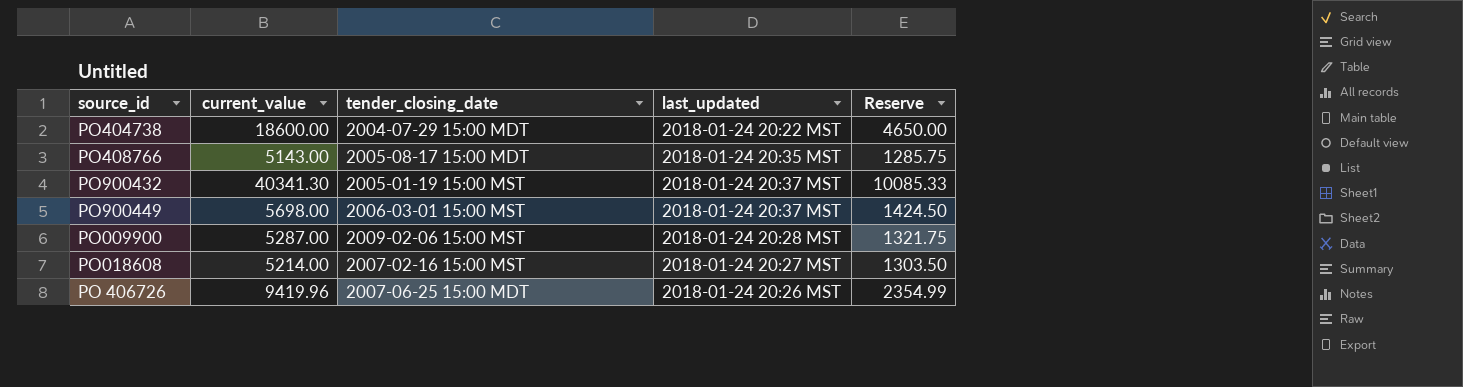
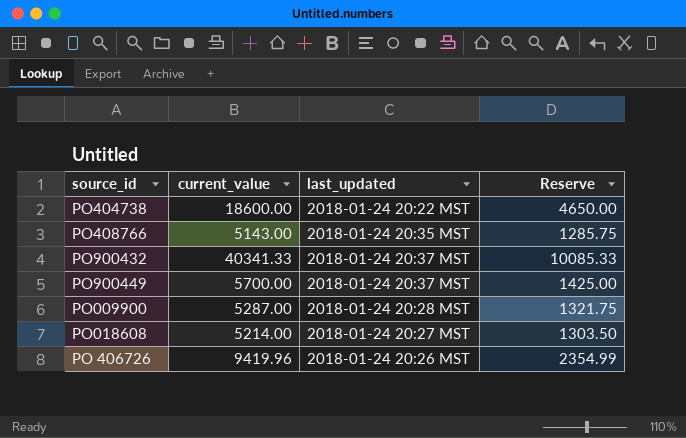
column tender_closing_date | position: 3 -> none
PO900432 | current_value: 40341.30 -> 40341.33
PO900449 | current_value: 5698.00 -> 5700.00
PO900449 | Reserve: 1424.50 -> 1425.00

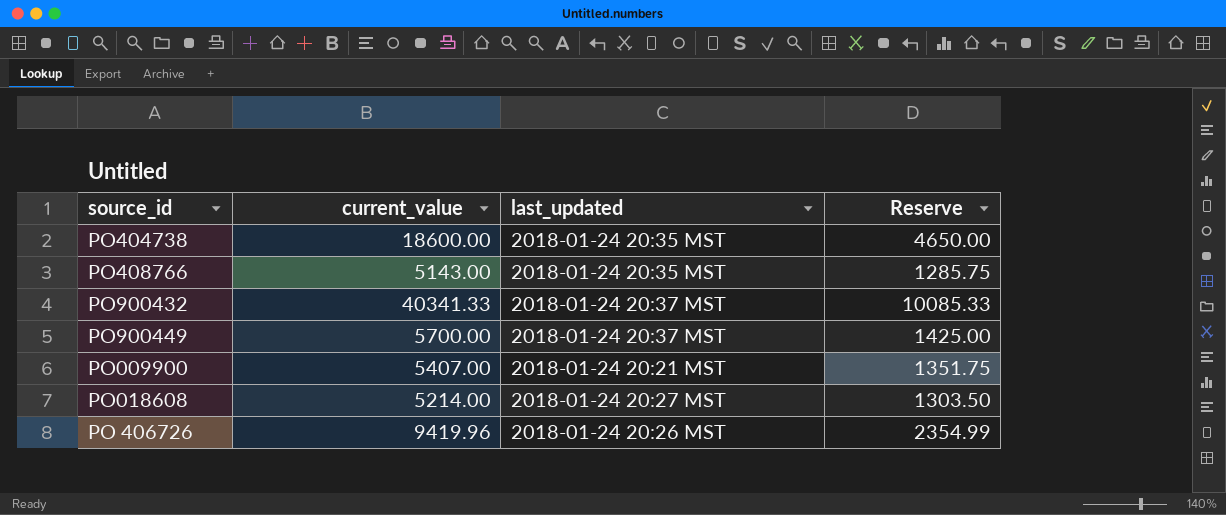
PO404738 | last_updated: 2018-01-24 20:22 MST -> 2018-01-24 20:35 MST
PO009900 | current_value: 5287.00 -> 5407.00
PO009900 | last_updated: 2018-01-24 20:28 MST -> 2018-01-24 20:21 MST
PO009900 | Reserve: 1321.75 -> 1351.75

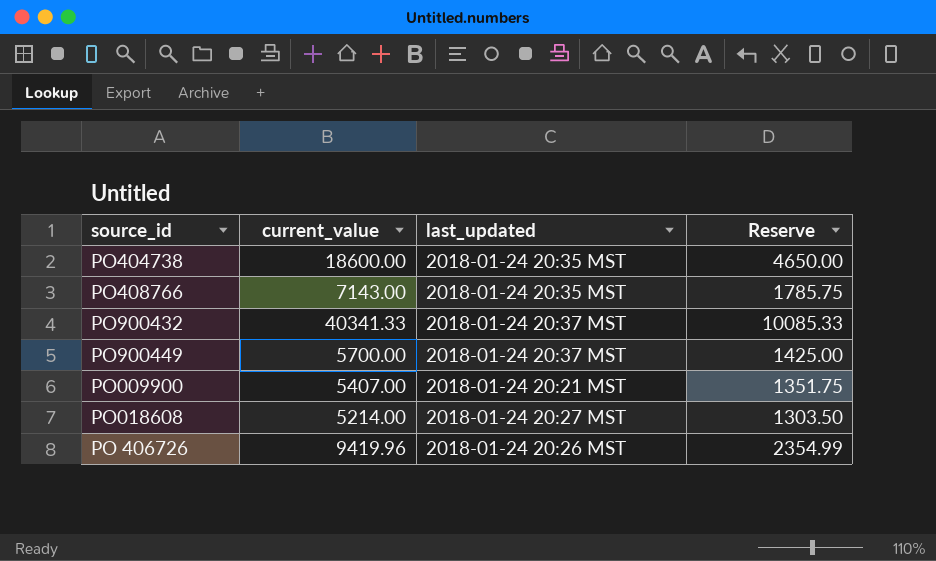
PO408766 | current_value: 5143.00 -> 7143.00
PO408766 | Reserve: 1285.75 -> 1785.75

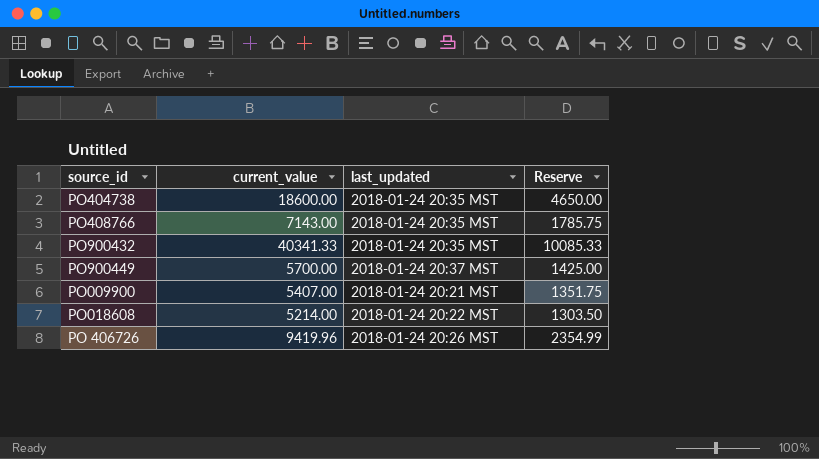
PO900432 | last_updated: 2018-01-24 20:37 MST -> 2018-01-24 20:35 MST
PO018608 | last_updated: 2018-01-24 20:27 MST -> 2018-01-24 20:22 MST

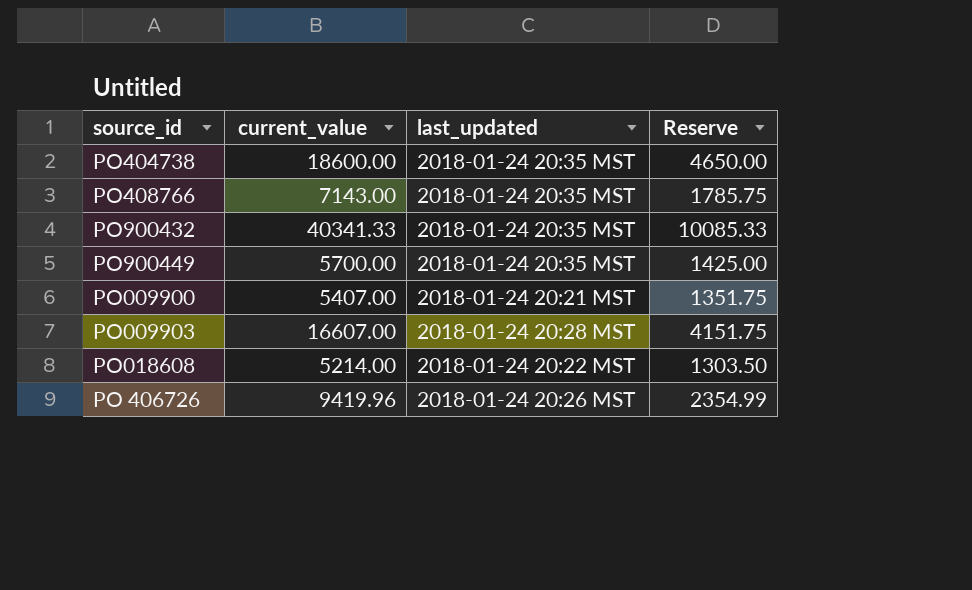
PO900449 | last_updated: 2018-01-24 20:37 MST -> 2018-01-24 20:35 MST
row PO009903: none -> 16607.00 | 2018-01-24 20:28 MST | 4151.75

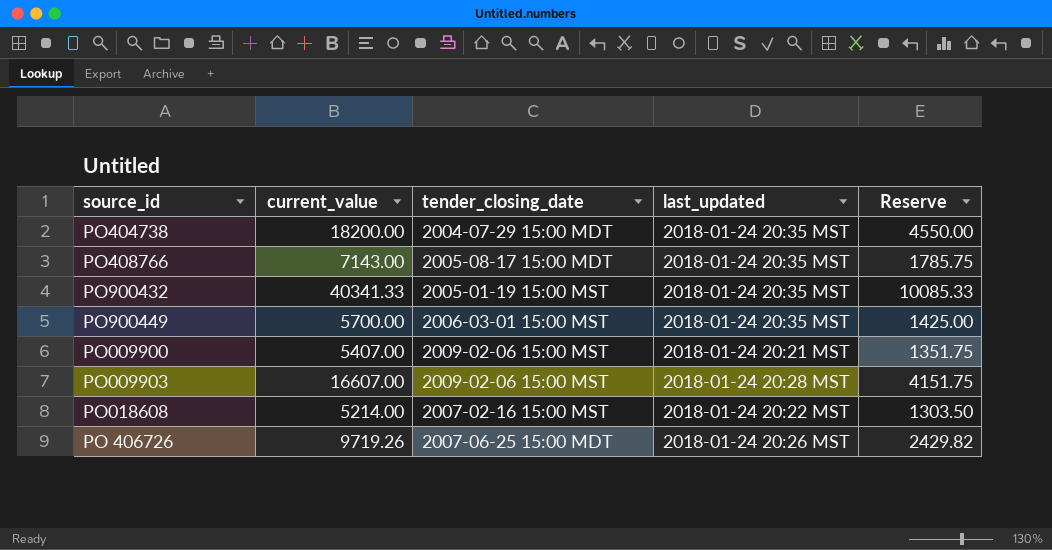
column tender_closing_date | position: none -> 3
PO404738 | current_value: 18600.00 -> 18200.00
PO404738 | Reserve: 4650.00 -> 4550.00
PO 406726 | current_value: 9419.96 -> 9719.26
PO 406726 | Reserve: 2354.99 -> 2429.82

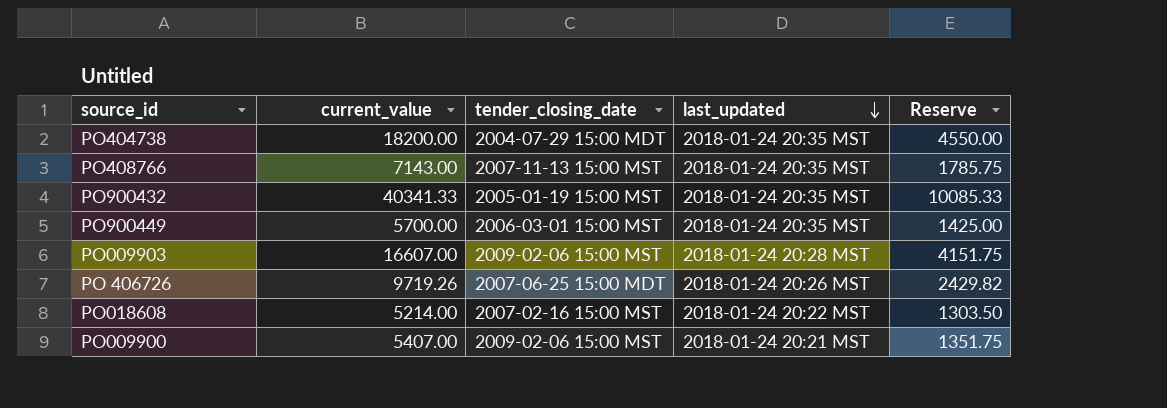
row order: none -> last_updated descending
PO408766 | tender_closing_date: 2005-08-17 15:00 MDT -> 2007-11-13 15:00 MST

